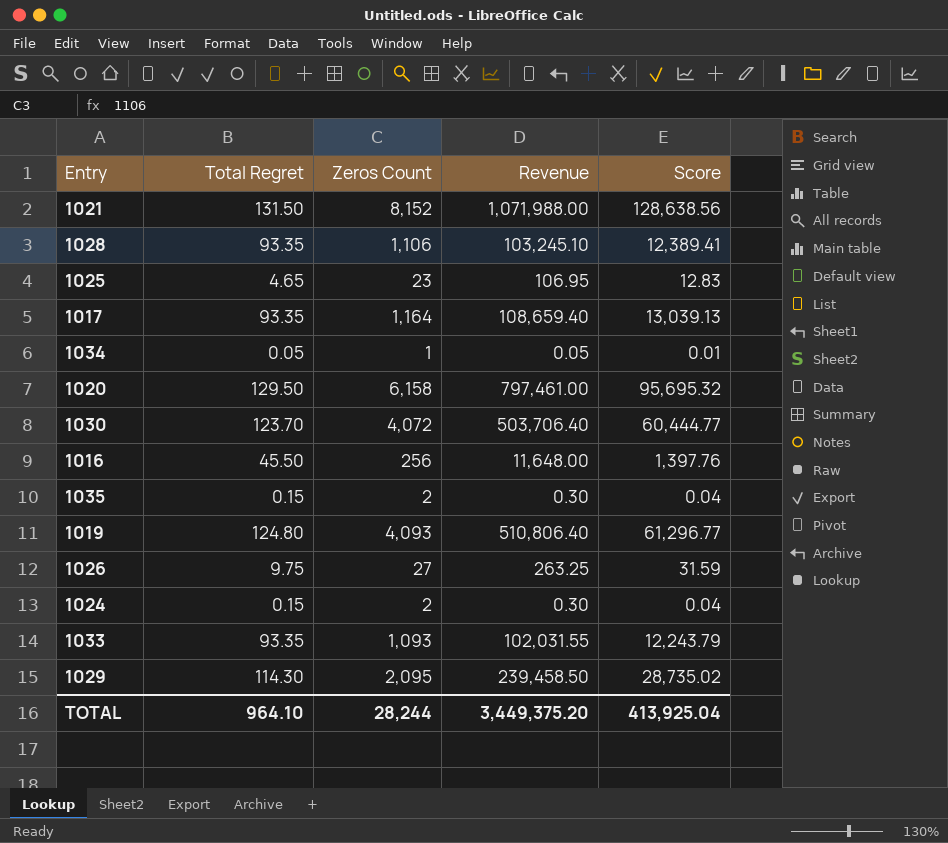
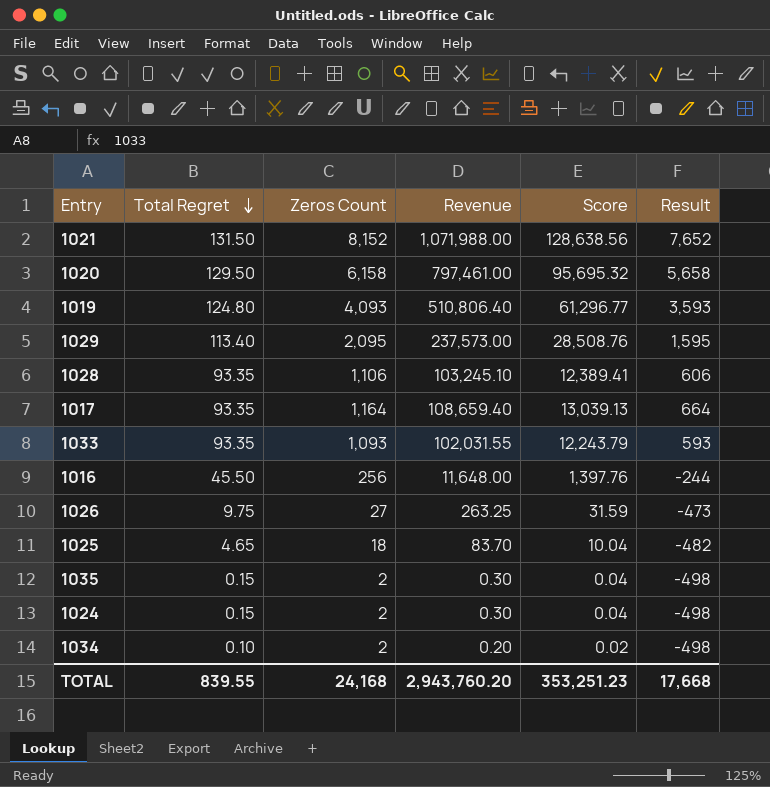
row order: none -> Total Regret descending
column Result | formula: none -> [Zeros Count] - 500
row 1030: 123.70 | 4,072 | 503,706.40 | 60,444.77 -> none
1029 | Total Regret: 114.30 -> 113.40
1029 | Revenue: 239,458.50 -> 237,573.00
1029 | Score: 28,735.02 -> 28,508.76
1025 | Zeros Count: 23 -> 18
1025 | Revenue: 106.95 -> 83.70
1025 | Score: 12.83 -> 10.04
1034 | Total Regret: 0.05 -> 0.10
1034 | Zeros Count: 1 -> 2
1034 | Revenue: 0.05 -> 0.20
1034 | Score: 0.01 -> 0.02
TOTAL | Total Regret: 964.10 -> 839.55
TOTAL | Zeros Count: 28,244 -> 24,168
TOTAL | Revenue: 3,449,375.20 -> 2,943,760.20
TOTAL | Score: 413,925.04 -> 353,251.23

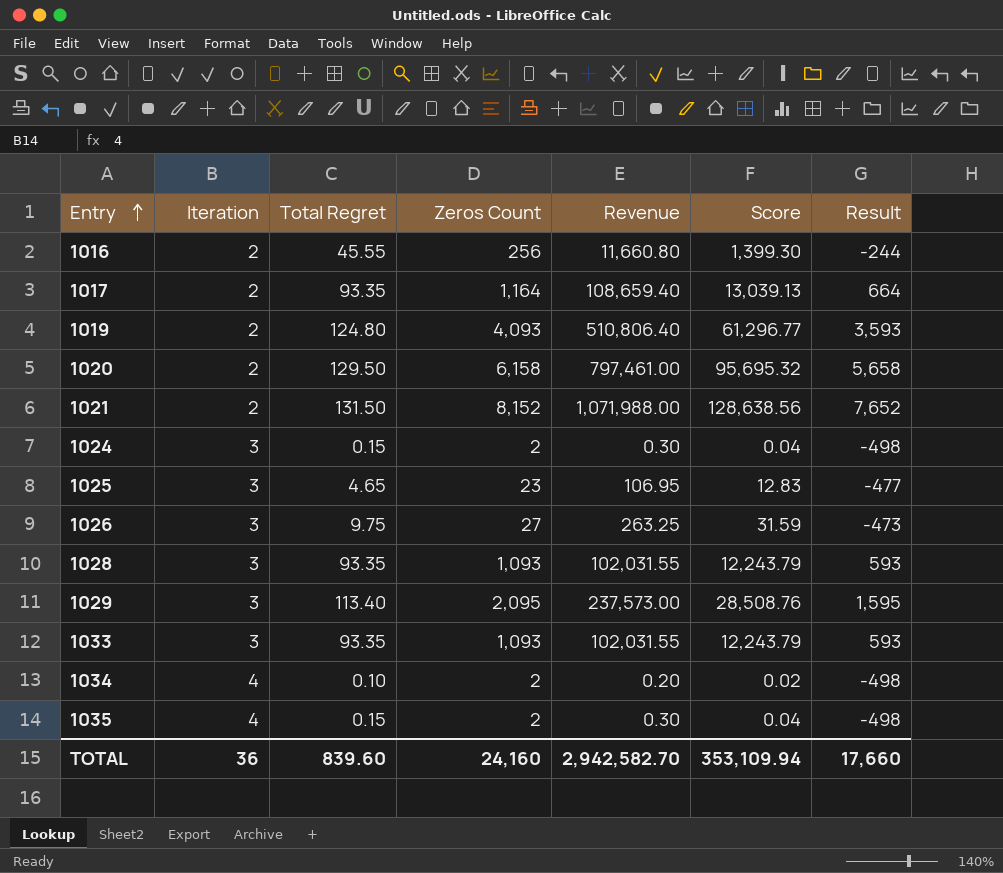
row order: Total Regret descending -> Entry ascending
column Iteration | position: none -> 2
1016 | Total Regret: 45.50 -> 45.55
1016 | Revenue: 11,648.00 -> 11,660.80
1016 | Score: 1,397.76 -> 1,399.30
1025 | Zeros Count: 18 -> 23
1025 | Revenue: 83.70 -> 106.95
1025 | Score: 10.04 -> 12.83
1025 | Result: -482 -> -477
1028 | Zeros Count: 1,106 -> 1,093
1028 | Revenue: 103,245.10 -> 102,031.55
1028 | Score: 12,389.41 -> 12,243.79
1028 | Result: 606 -> 593
TOTAL | Total Regret: 839.55 -> 839.60
TOTAL | Zeros Count: 24,168 -> 24,160
TOTAL | Revenue: 2,943,760.20 -> 2,942,582.70
TOTAL | Score: 353,251.23 -> 353,109.94
TOTAL | Result: 17,668 -> 17,660

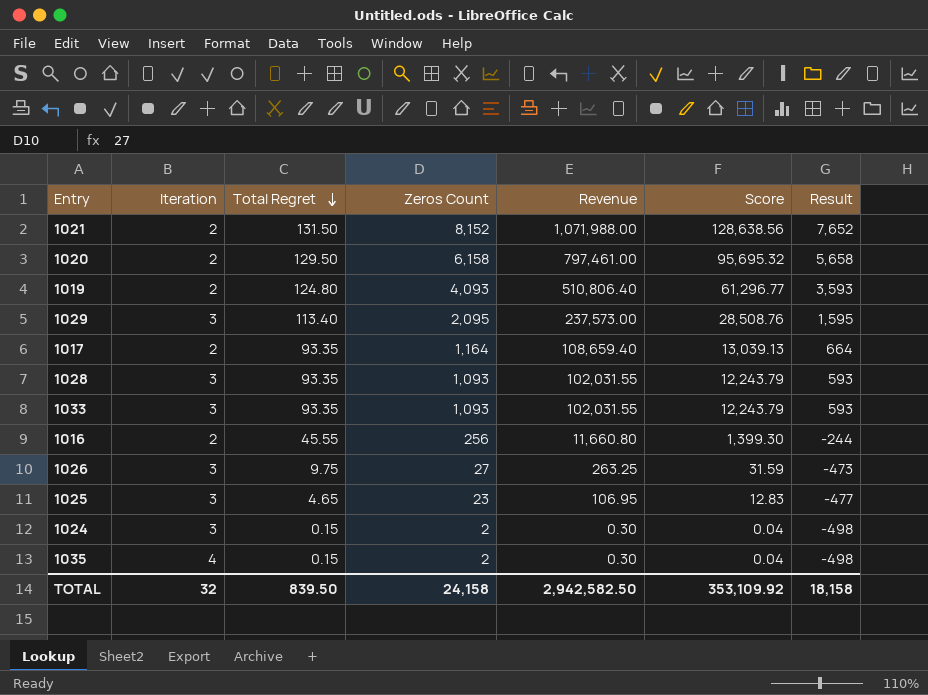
row order: Entry ascending -> Total Regret descending
row 1034: 4 | 0.10 | 2 | 0.20 | 0.02 | -498 -> none
TOTAL | Iteration: 36 -> 32
TOTAL | Total Regret: 839.60 -> 839.50
TOTAL | Zeros Count: 24,160 -> 24,158
TOTAL | Revenue: 2,942,582.70 -> 2,942,582.50
TOTAL | Score: 353,109.94 -> 353,109.92
TOTAL | Result: 17,660 -> 18,158

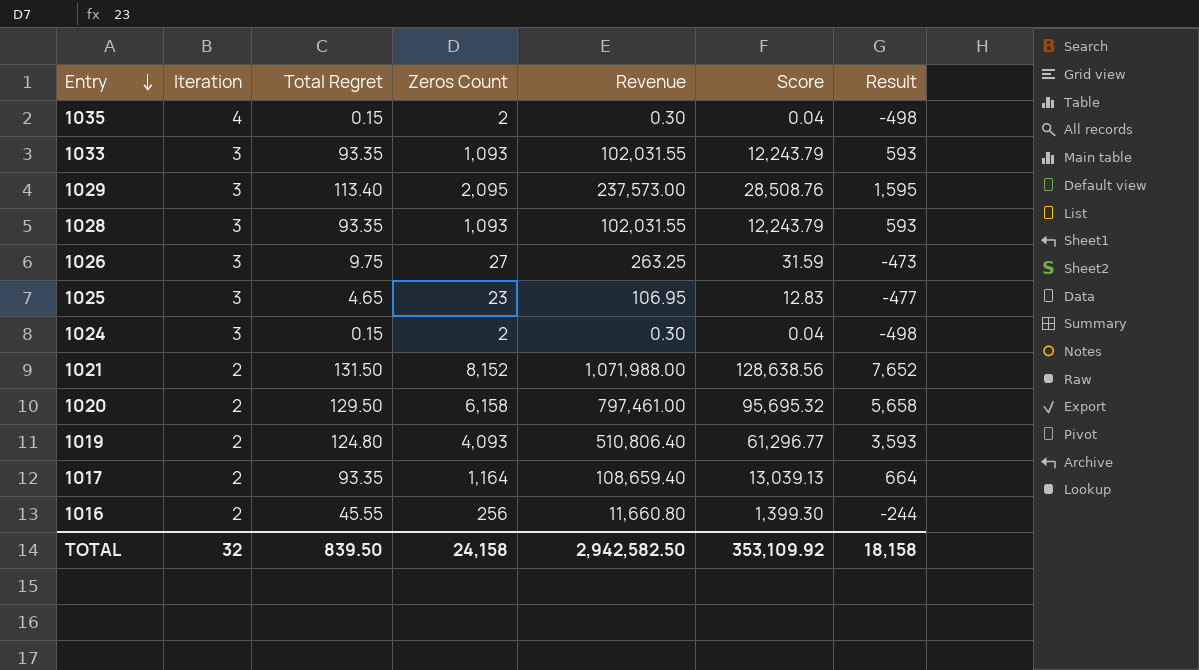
row order: Total Regret descending -> Entry descending

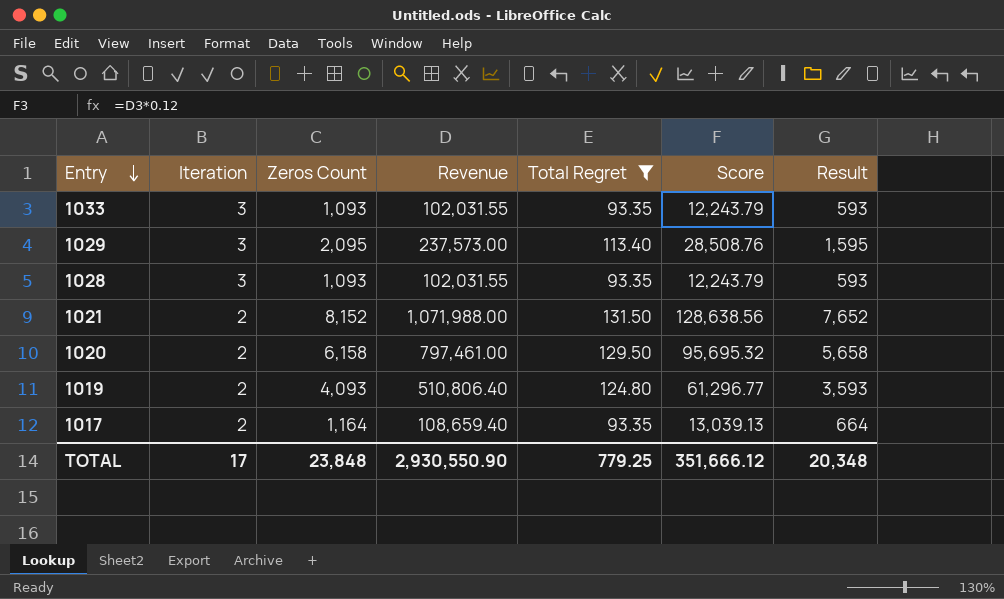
filter: none -> Total Regret >= 93.35
column Total Regret | position: 3 -> 5
TOTAL | Iteration: 32 -> 17
TOTAL | Zeros Count: 24,158 -> 23,848
TOTAL | Revenue: 2,942,582.50 -> 2,930,550.90
TOTAL | Total Regret: 839.50 -> 779.25
TOTAL | Score: 353,109.92 -> 351,666.12
TOTAL | Result: 18,158 -> 20,348

